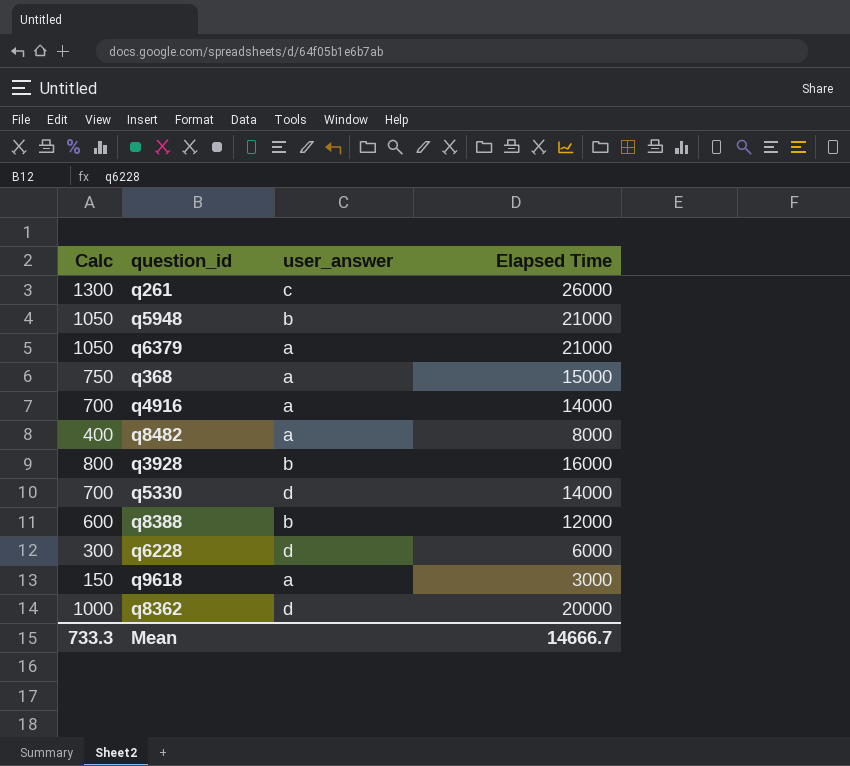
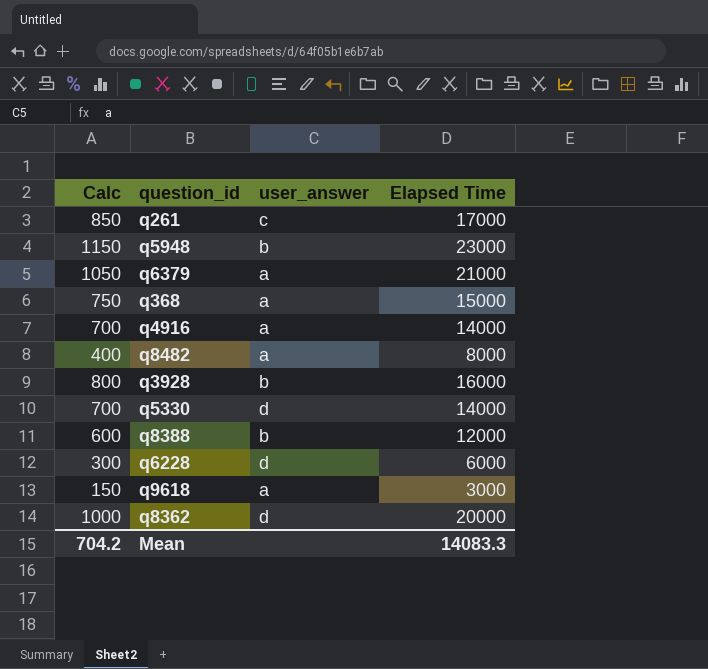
q261 | Calc: 1300 -> 850
q261 | Elapsed Time: 26000 -> 17000
q5948 | Calc: 1050 -> 1150
q5948 | Elapsed Time: 21000 -> 23000
Mean | Calc: 733.3 -> 704.2
Mean | Elapsed Time: 14666.7 -> 14083.3

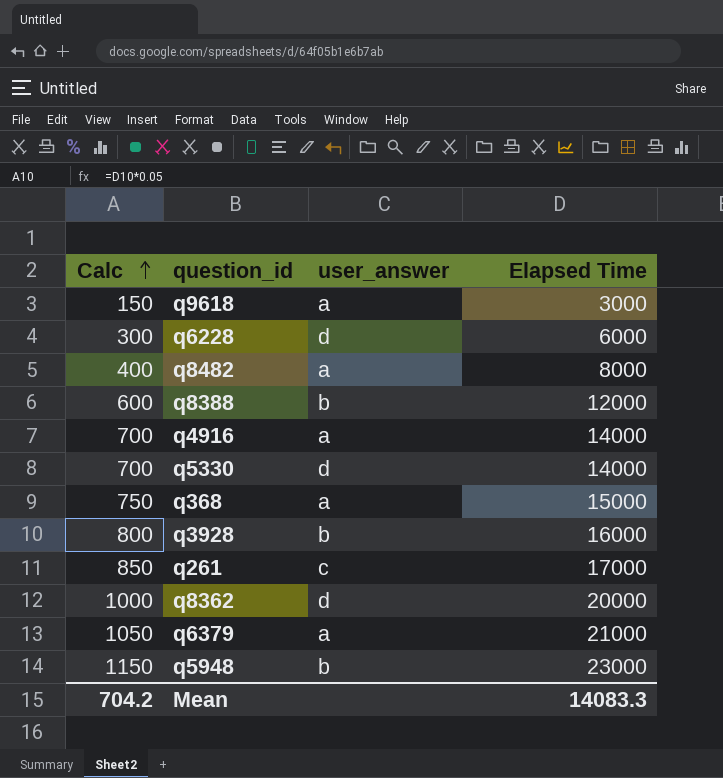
row order: none -> Calc ascending

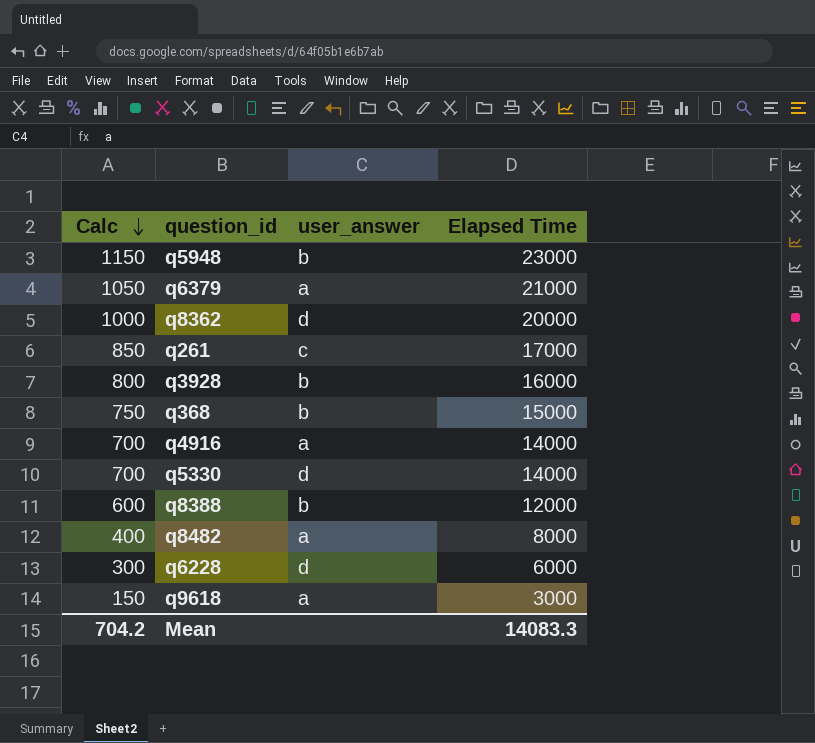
row order: Calc ascending -> Calc descending
q368 | user_answer: a -> b

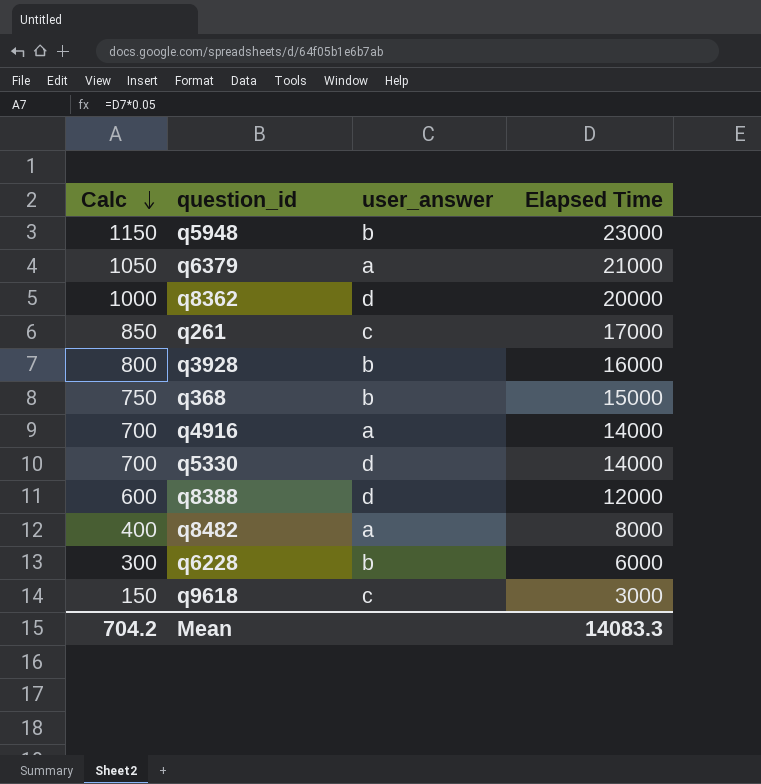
q8388 | user_answer: b -> d
q6228 | user_answer: d -> b
q9618 | user_answer: a -> c

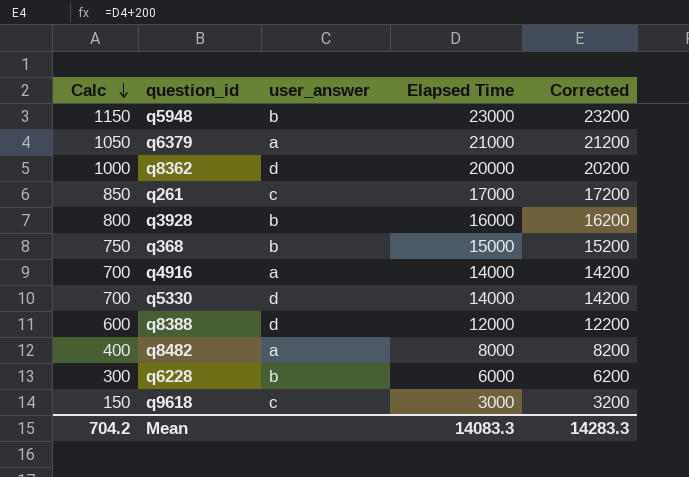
column Corrected | formula: none -> [Elapsed Time] + 200

